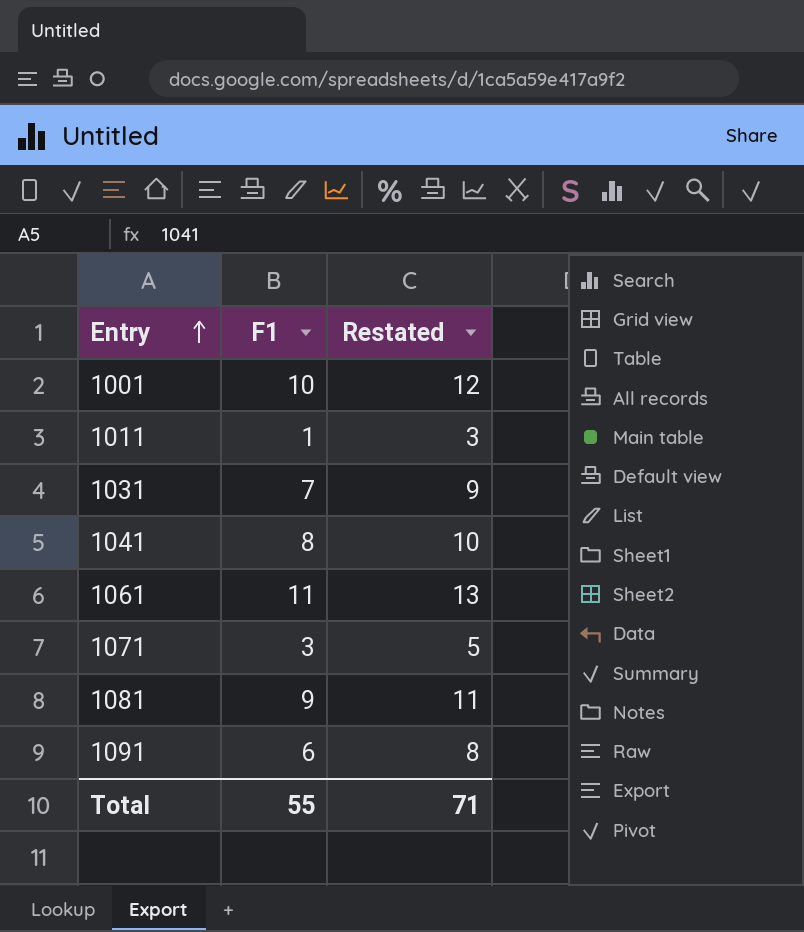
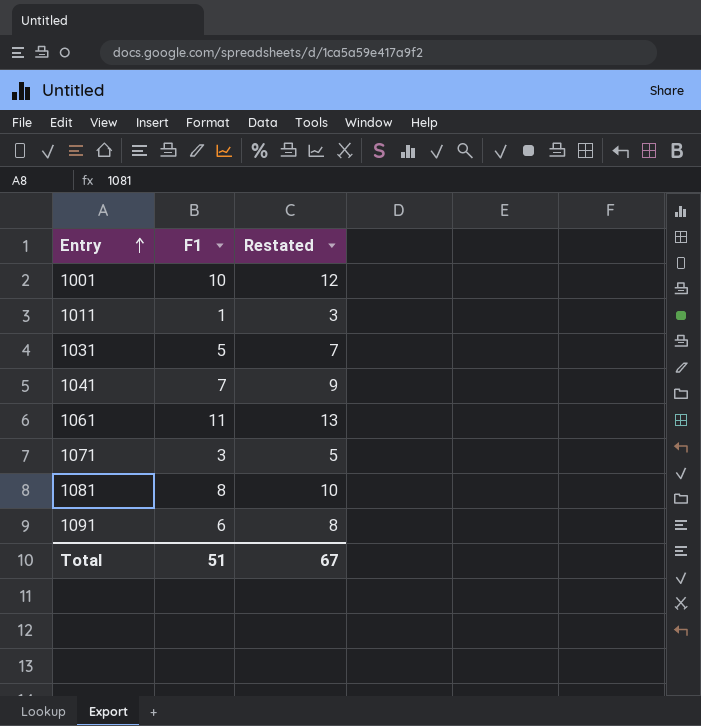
1031 | F1: 7 -> 5
1031 | Restated: 9 -> 7
1041 | F1: 8 -> 7
1041 | Restated: 10 -> 9
1081 | F1: 9 -> 8
1081 | Restated: 11 -> 10
Total | F1: 55 -> 51
Total | Restated: 71 -> 67

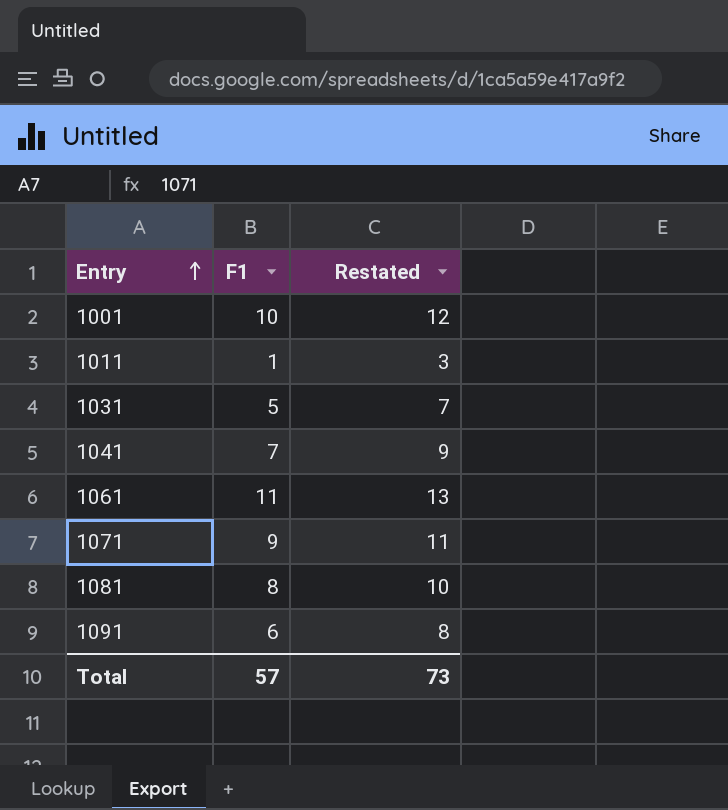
1071 | F1: 3 -> 9
1071 | Restated: 5 -> 11
Total | F1: 51 -> 57
Total | Restated: 67 -> 73

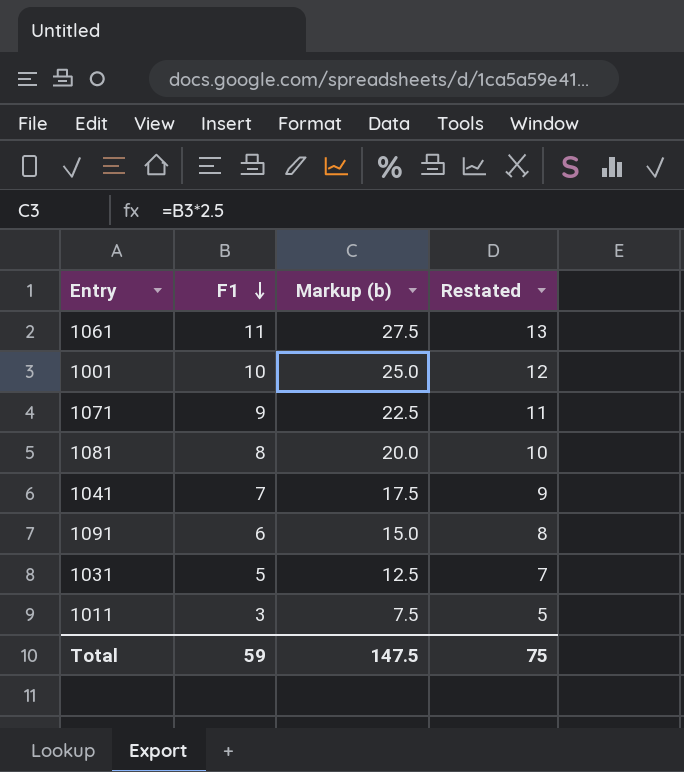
row order: Entry ascending -> F1 descending
column Markup (b) | formula: none -> [F1] * 2.5
1011 | F1: 1 -> 3
1011 | Restated: 3 -> 5
Total | F1: 57 -> 59
Total | Restated: 73 -> 75

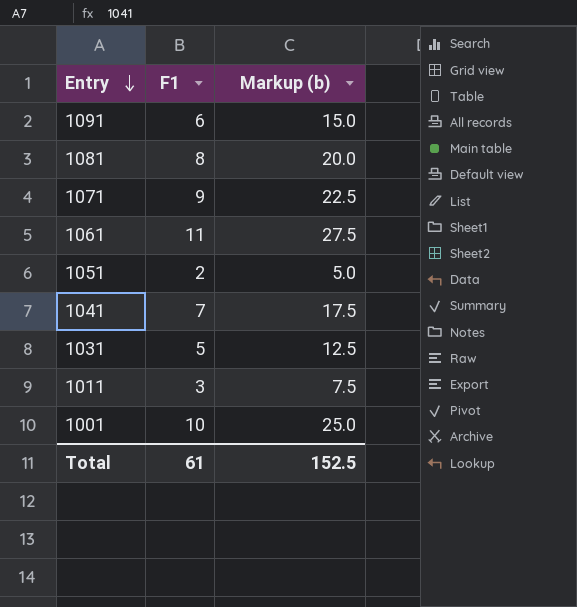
row order: F1 descending -> Entry descending
column Restated | formula: [F1] + 2 -> none
row 1051: none -> 2 | 5.0
Total | F1: 59 -> 61
Total | Markup (b): 147.5 -> 152.5

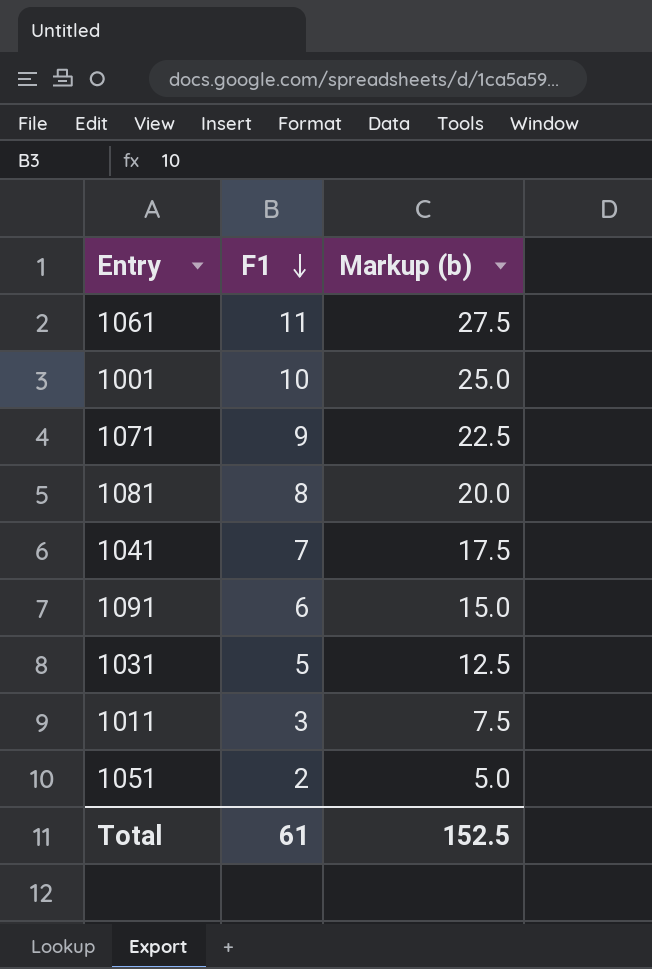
row order: Entry descending -> F1 descending

